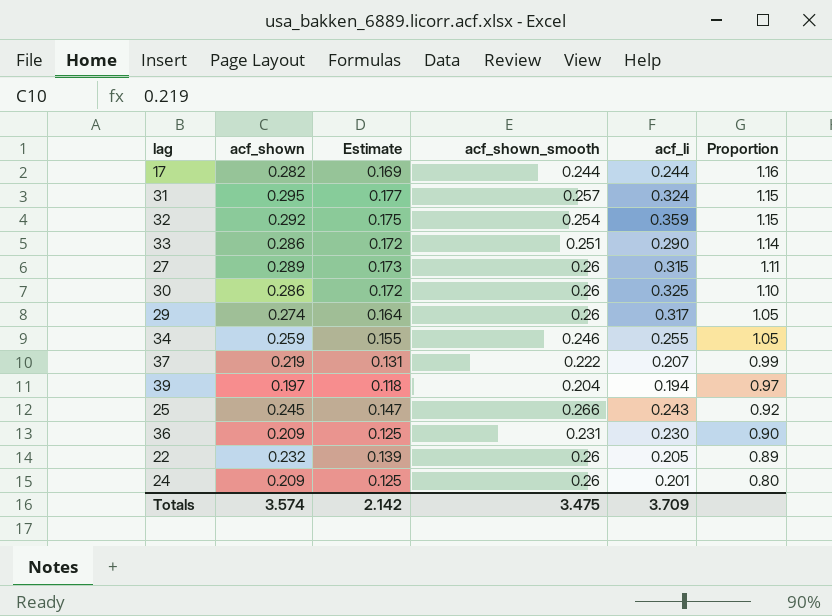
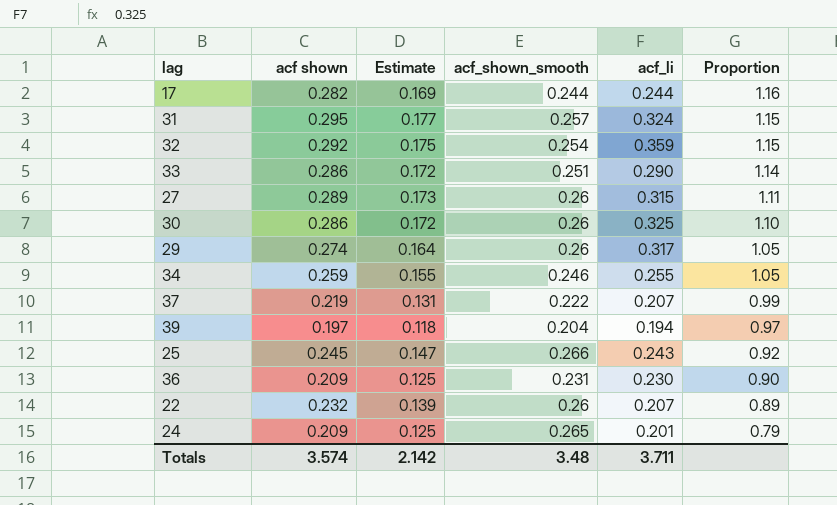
column name: acf_shown -> acf shown
22 | acf_li: 0.205 -> 0.207
24 | acf_shown_smooth: 0.26 -> 0.265
24 | Proportion: 0.80 -> 0.79
Totals | acf_shown_smooth: 3.475 -> 3.48
Totals | acf_li: 3.709 -> 3.711

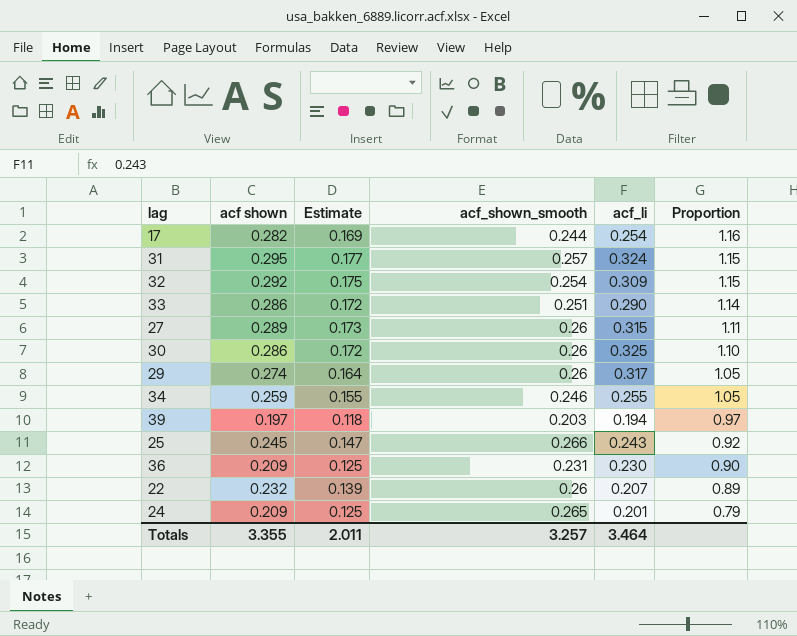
row 37: 0.219 | 0.131 | 0.222 | 0.207 | 0.99 -> none
17 | acf_li: 0.244 -> 0.254
32 | acf_li: 0.359 -> 0.309
39 | acf_shown_smooth: 0.204 -> 0.203
Totals | acf shown: 3.574 -> 3.355
Totals | Estimate: 2.142 -> 2.011
Totals | acf_shown_smooth: 3.48 -> 3.257
Totals | acf_li: 3.711 -> 3.464

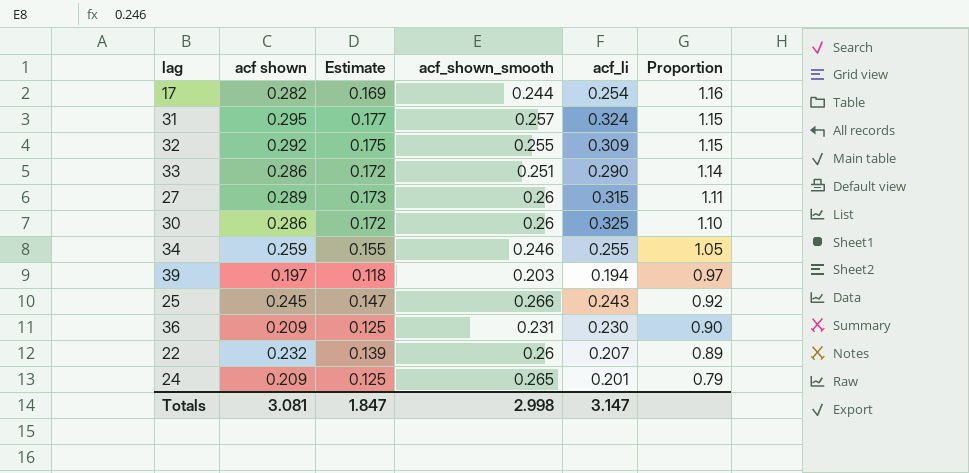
row 29: 0.274 | 0.164 | 0.26 | 0.317 | 1.05 -> none
32 | acf_shown_smooth: 0.254 -> 0.255
Totals | acf shown: 3.355 -> 3.081
Totals | Estimate: 2.011 -> 1.847
Totals | acf_shown_smooth: 3.257 -> 2.998
Totals | acf_li: 3.464 -> 3.147

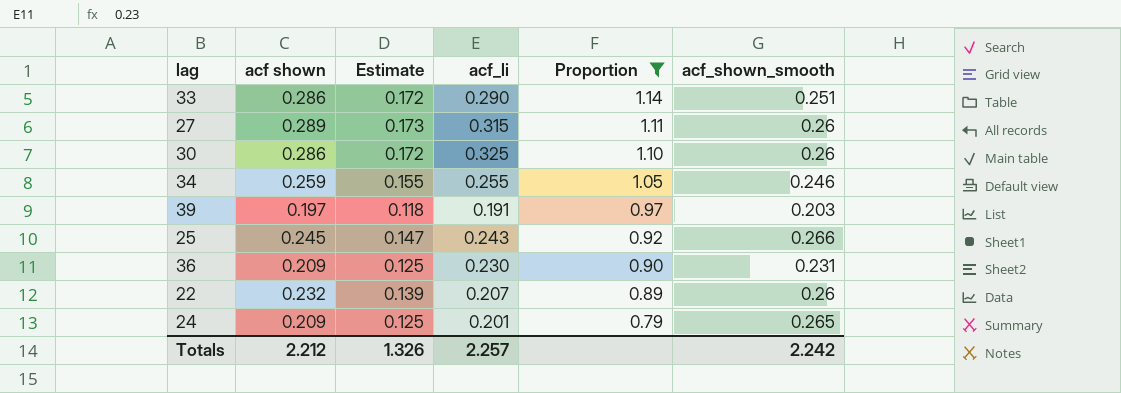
filter: none -> Proportion <= 1.14
column acf_shown_smooth | position: 4 -> 6
39 | acf_li: 0.194 -> 0.191
Totals | acf shown: 3.081 -> 2.212
Totals | Estimate: 1.847 -> 1.326
Totals | acf_li: 3.147 -> 2.257
Totals | acf_shown_smooth: 2.998 -> 2.242

